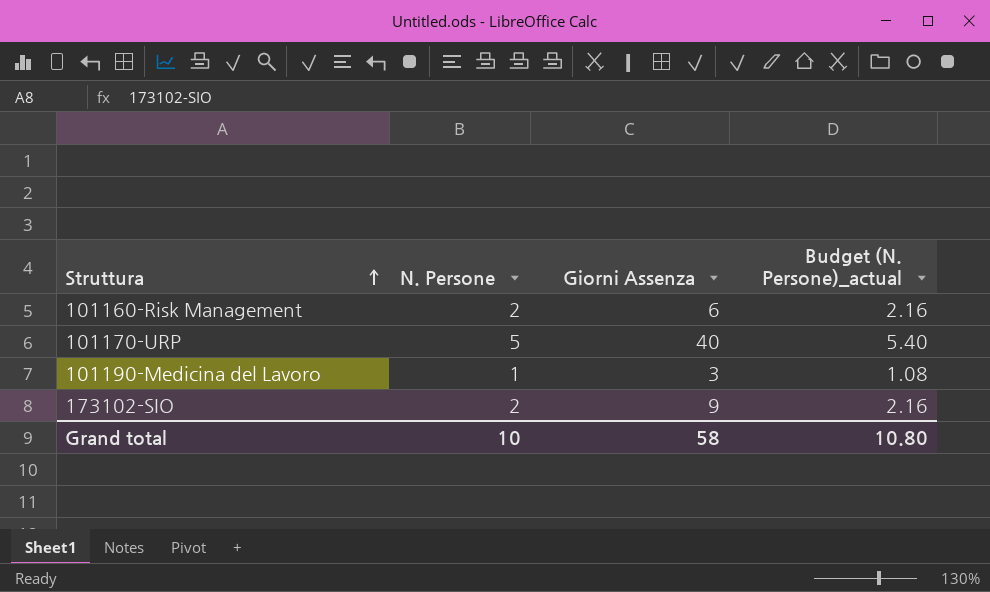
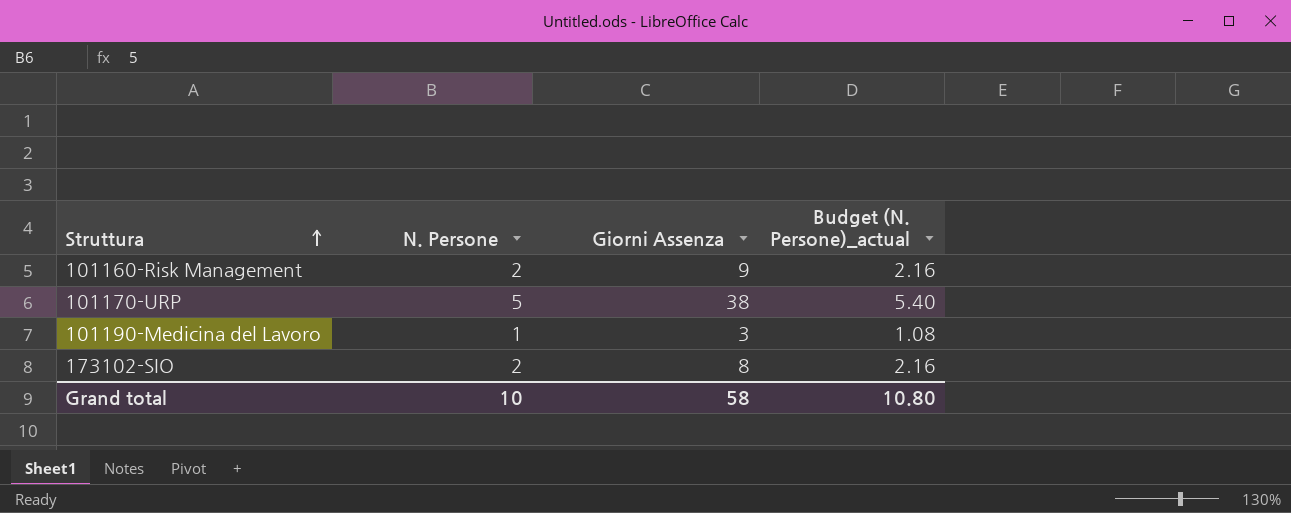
101160-Risk Management | Giorni Assenza: 6 -> 9
101170-URP | Giorni Assenza: 40 -> 38
173102-SIO | Giorni Assenza: 9 -> 8

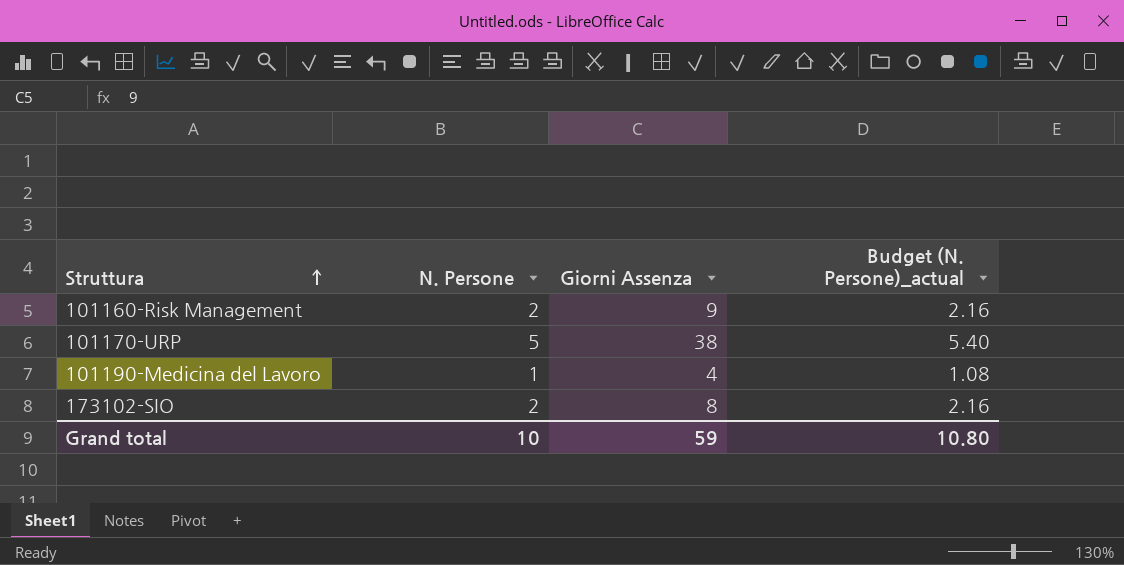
101190-Medicina del Lavoro | Giorni Assenza: 3 -> 4
Grand total | Giorni Assenza: 58 -> 59

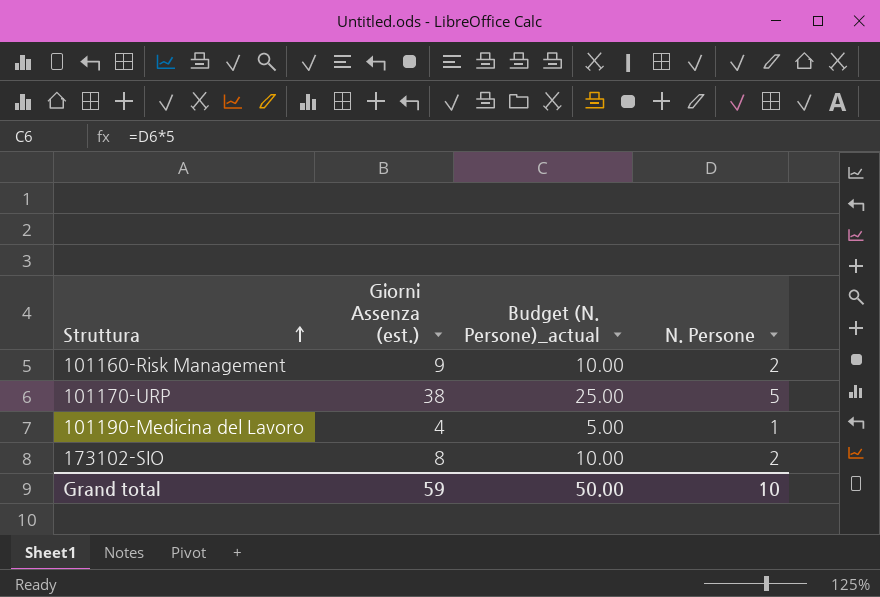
column name: Giorni Assenza -> Giorni Assenza (est.)
column Budget (N. Persone)_actual | formula: [N. Persone] * 1.08 -> [N. Persone] * 5
column N. Persone | position: 2 -> 4
Grand total | Budget (N. Persone)_actual: 10.80 -> 50.00

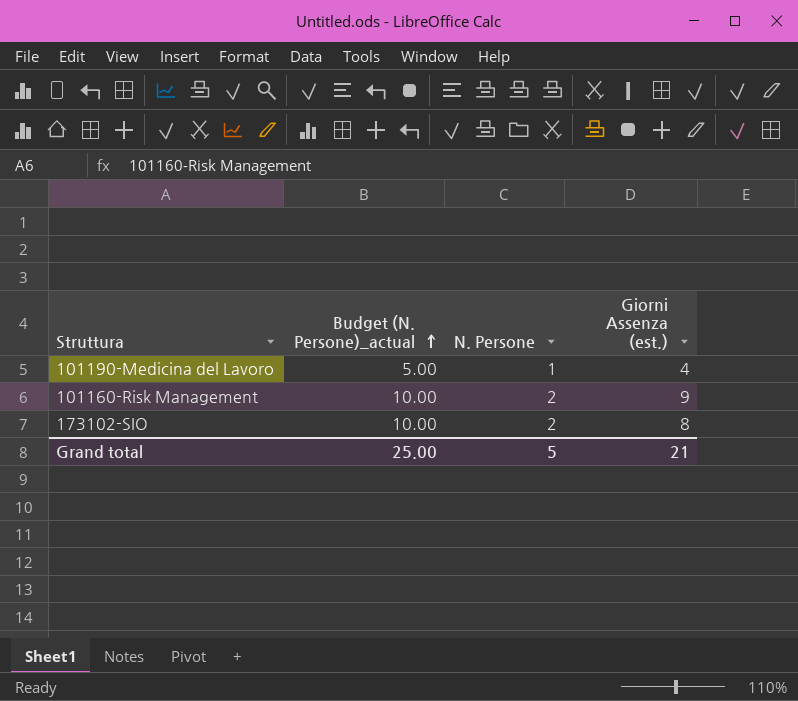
row order: Struttura ascending -> Budget (N. Persone)_actual ascending
column Giorni Assenza (est.) | position: 2 -> 4
row 101170-URP: 38 | 25.00 | 5 -> none
Grand total | Budget (N. Persone)_actual: 50.00 -> 25.00
Grand total | N. Persone: 10 -> 5
Grand total | Giorni Assenza (est.): 59 -> 21

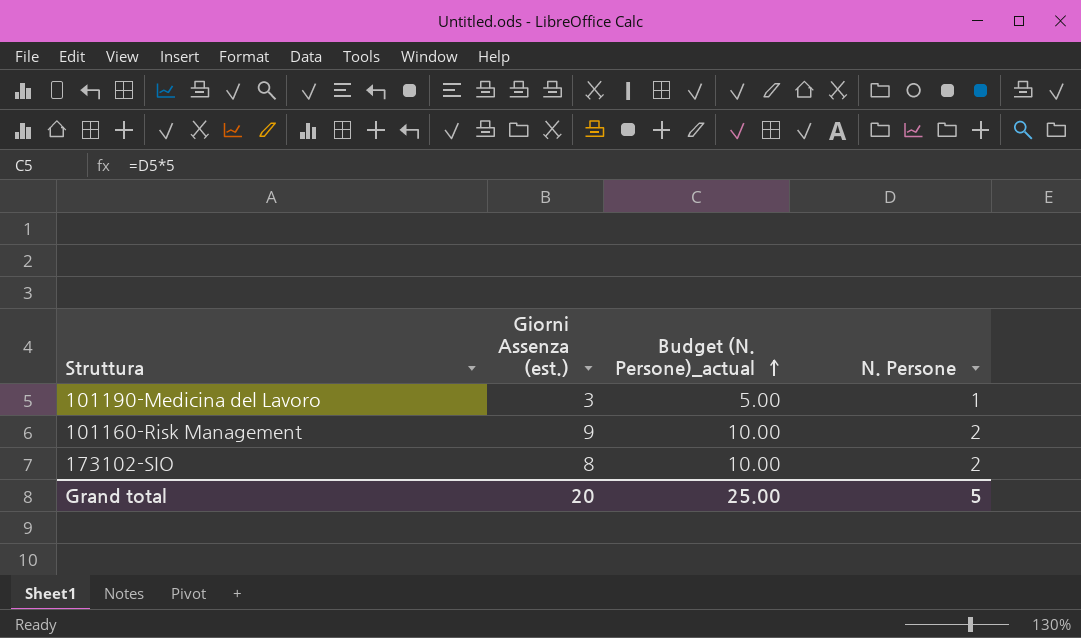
column Giorni Assenza (est.) | position: 4 -> 2
101190-Medicina del Lavoro | Giorni Assenza (est.): 4 -> 3
Grand total | Giorni Assenza (est.): 21 -> 20

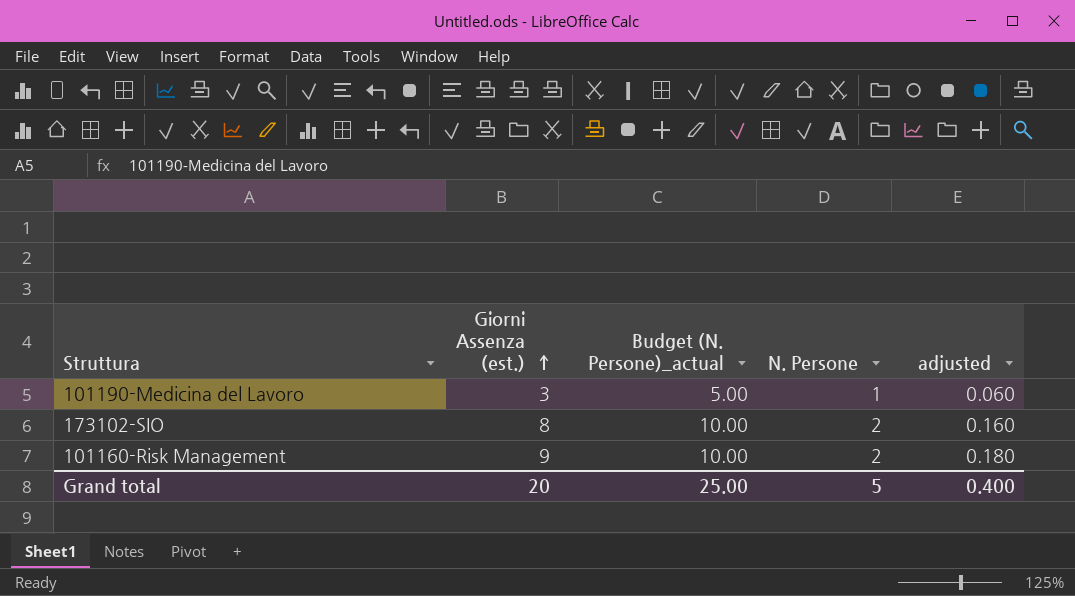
row order: Budget (N. Persone)_actual ascending -> Giorni Assenza (est.) ascending
column adjusted | formula: none -> [Giorni Assenza (est.)] * 0.02

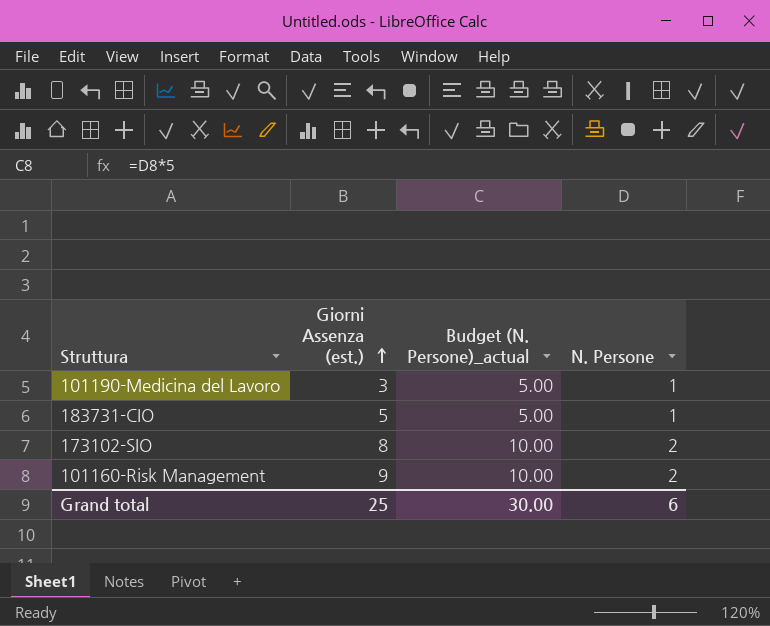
column adjusted | formula: [Giorni Assenza (est.)] * 0.02 -> none
row 183731-CIO: none -> 5 | 5.00 | 1
Grand total | Giorni Assenza (est.): 20 -> 25
Grand total | Budget (N. Persone)_actual: 25.00 -> 30.00
Grand total | N. Persone: 5 -> 6

